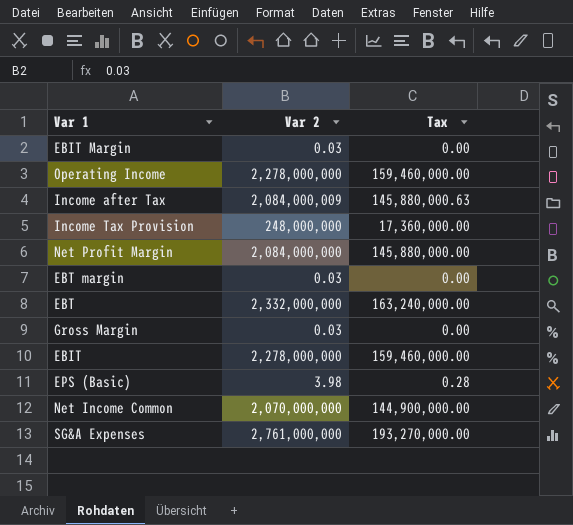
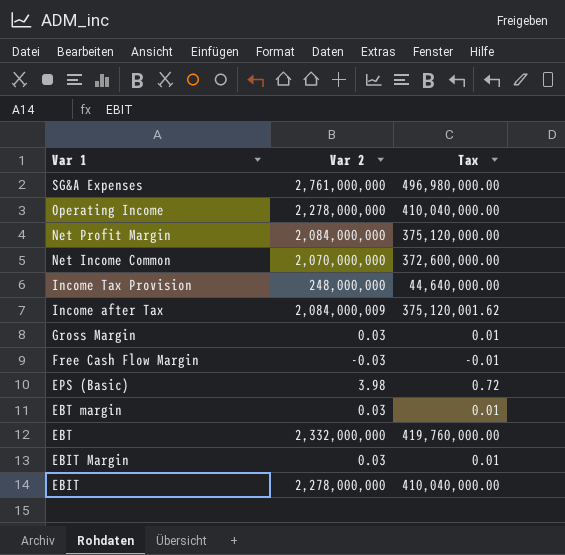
row order: none -> Var 1 descending
column Tax | formula: [Var 2] * 0.07 -> [Var 2] * 0.18
row Free Cash Flow Margin: none -> -0.03 | -0.01

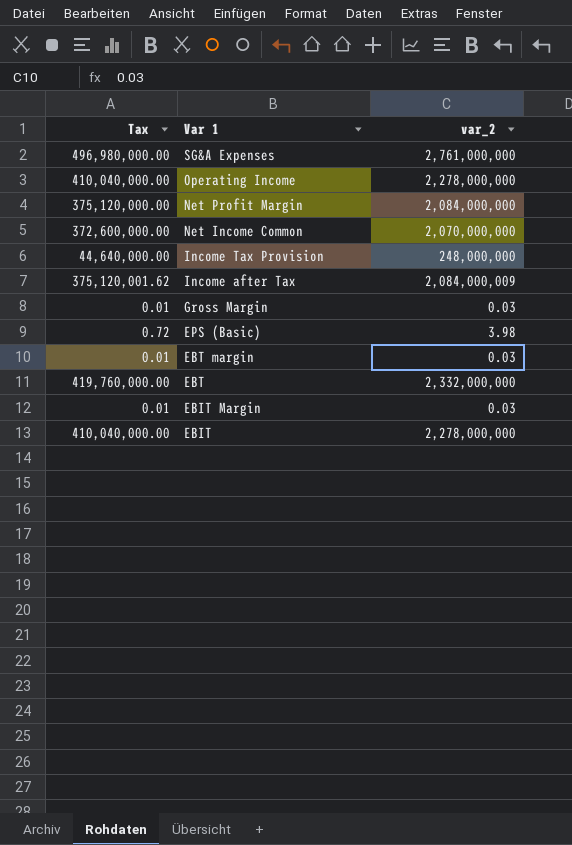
column Tax | position: 3 -> 1
column name: Var 2 -> var_2
row Free Cash Flow Margin: -0.03 | -0.01 -> none

